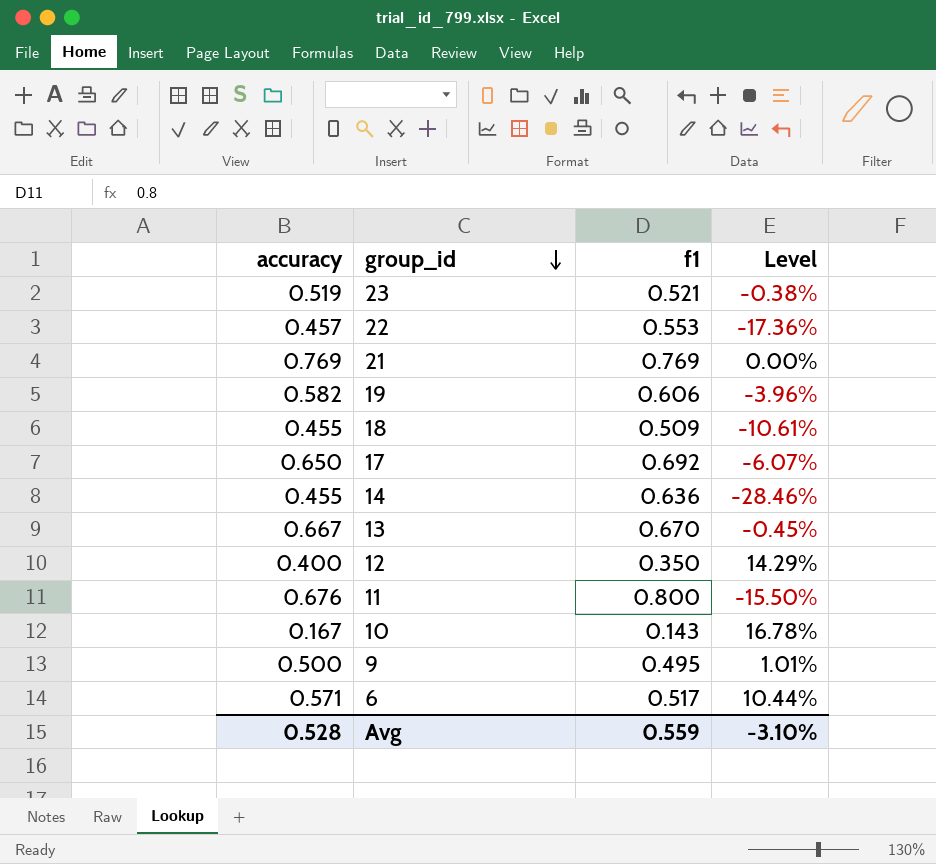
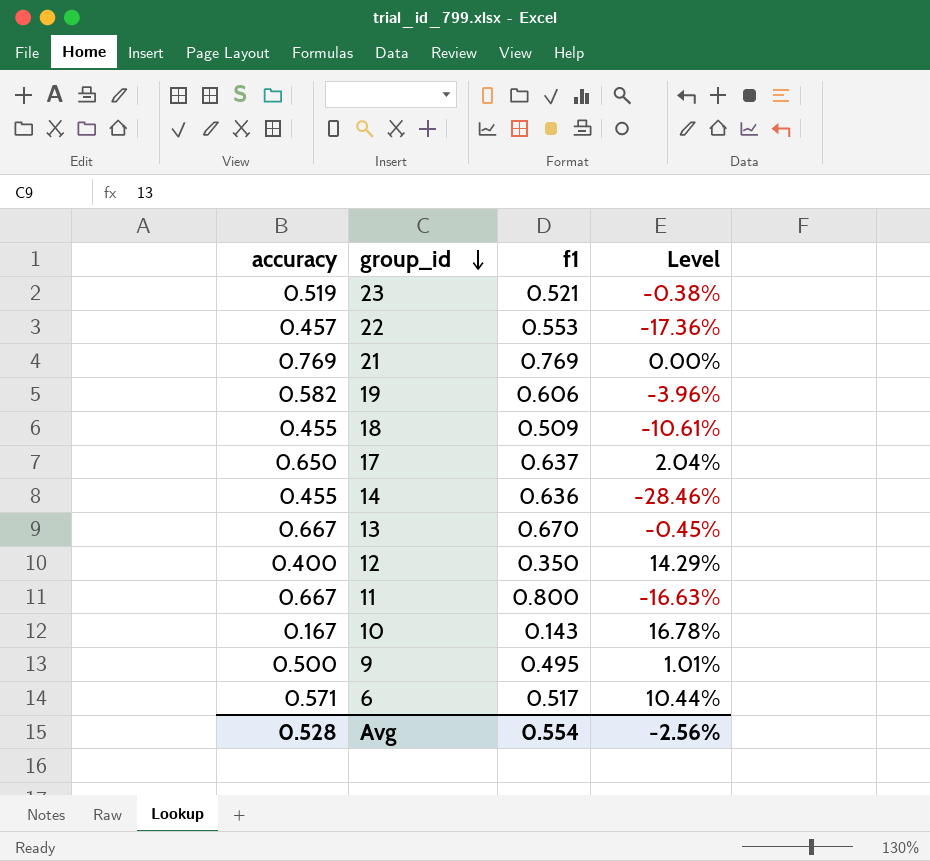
17 | f1: 0.692 -> 0.637
17 | Level: -6.07% -> 2.04%
11 | accuracy: 0.676 -> 0.667
11 | Level: -15.50% -> -16.63%
Avg | f1: 0.559 -> 0.554
Avg | Level: -3.10% -> -2.56%

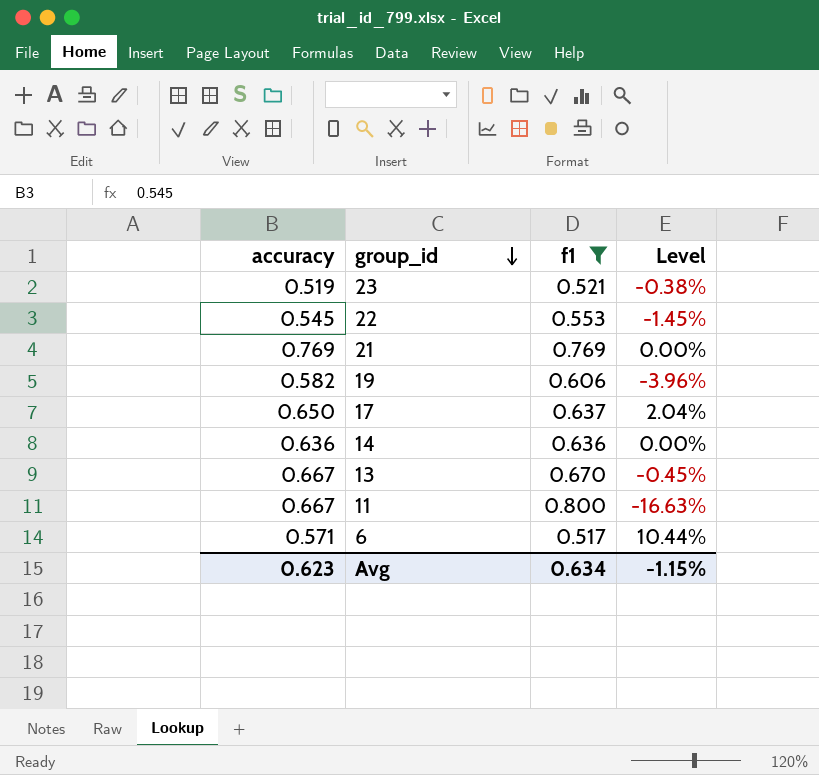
filter: none -> f1 >= 0.517
22 | accuracy: 0.457 -> 0.545
22 | Level: -17.36% -> -1.45%
14 | accuracy: 0.455 -> 0.636
14 | Level: -28.46% -> 0.00%
Avg | accuracy: 0.528 -> 0.623
Avg | f1: 0.554 -> 0.634
Avg | Level: -2.56% -> -1.15%

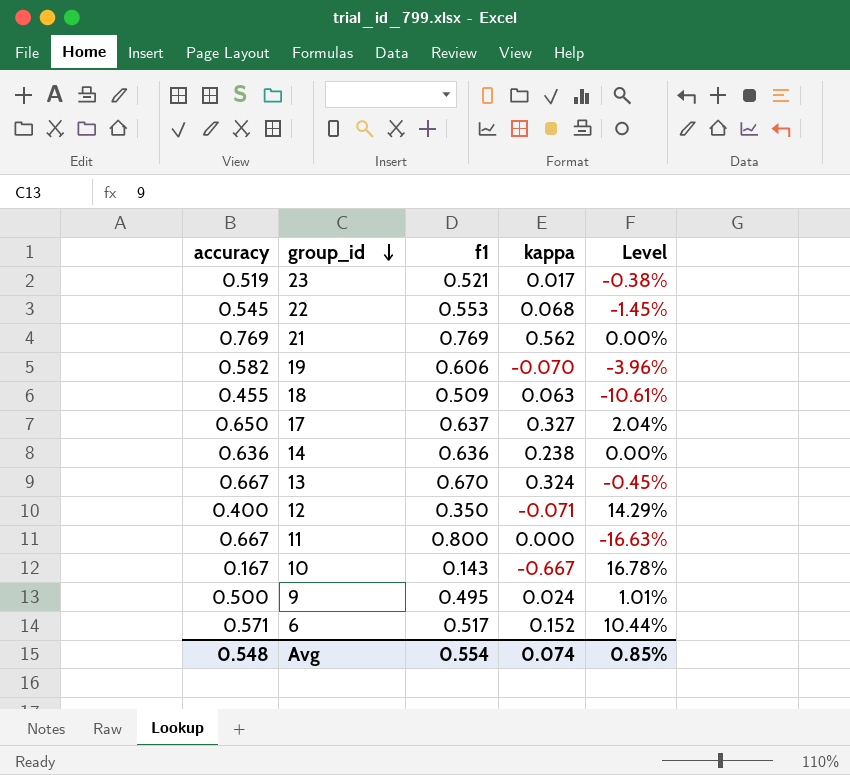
filter: f1 >= 0.517 -> none
column kappa | position: none -> 4
Avg | accuracy: 0.623 -> 0.548
Avg | f1: 0.634 -> 0.554
Avg | Level: -1.15% -> 0.85%

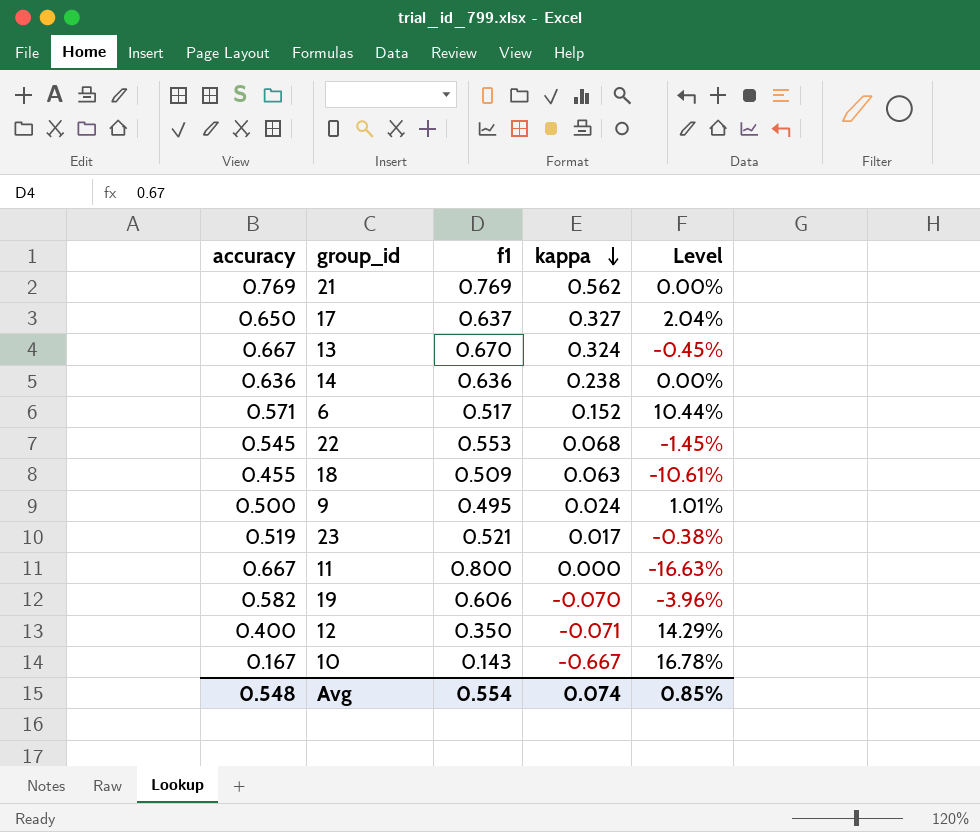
row order: group_id descending -> kappa descending

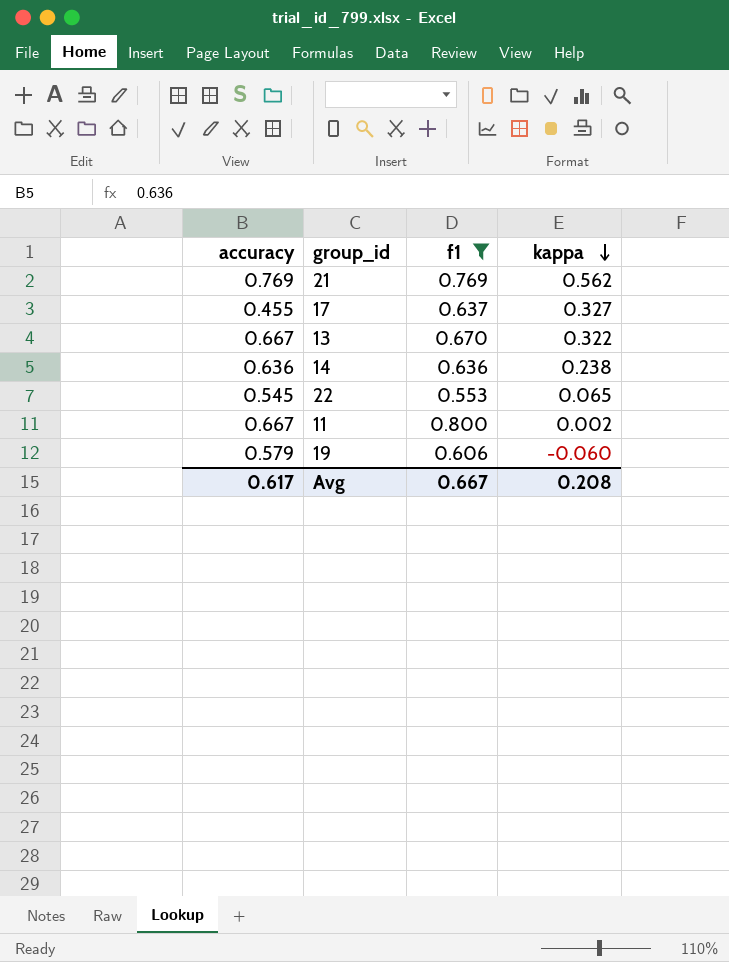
filter: none -> f1 >= 0.553
column Level | formula: ([accuracy] - [f1]) / [f1] -> none
17 | accuracy: 0.650 -> 0.455
13 | kappa: 0.324 -> 0.322
22 | kappa: 0.068 -> 0.065
11 | kappa: 0.000 -> 0.002
19 | accuracy: 0.582 -> 0.579
19 | kappa: -0.070 -> -0.060
Avg | accuracy: 0.548 -> 0.617
Avg | f1: 0.554 -> 0.667
Avg | kappa: 0.074 -> 0.208

